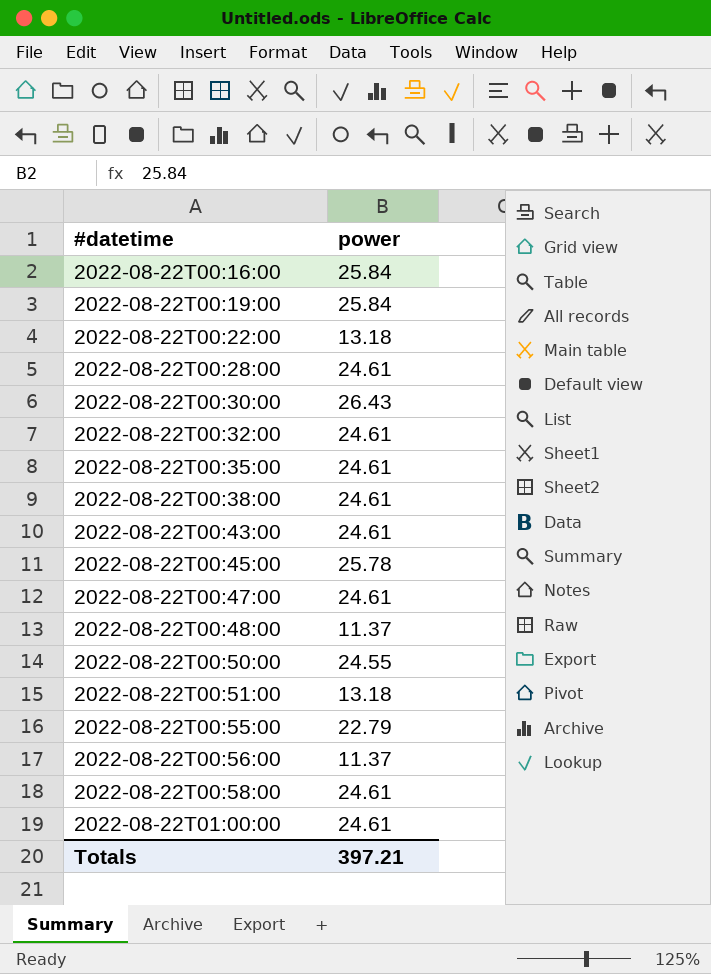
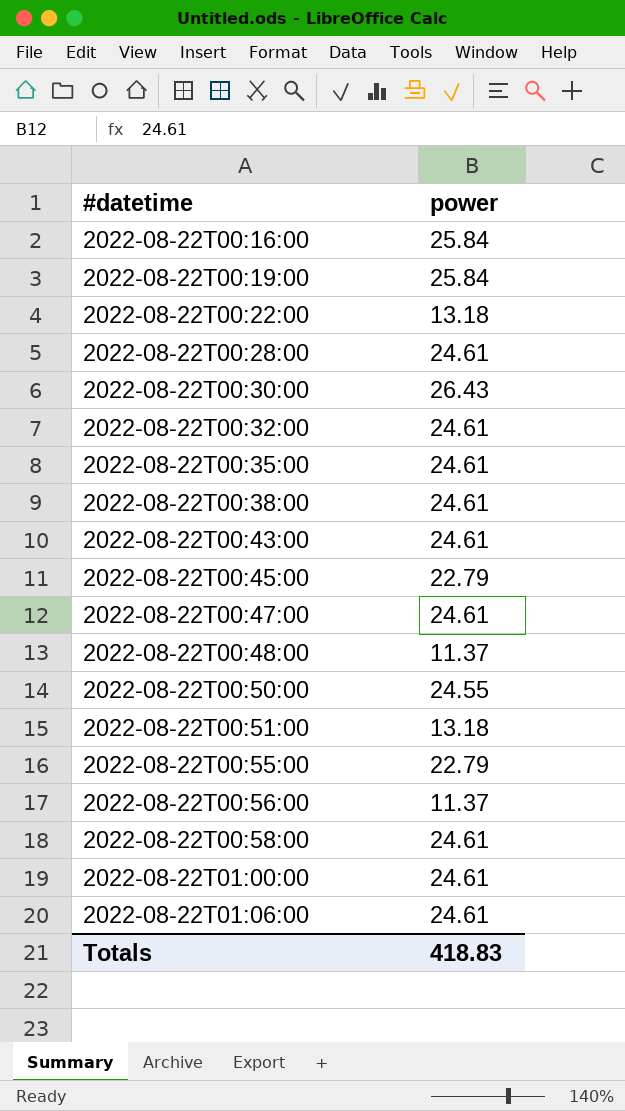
2022-08-22T00:45:00 | power: 25.78 -> 22.79
row 2022-08-22T01:06:00: none -> 24.61
Totals | power: 397.21 -> 418.83

